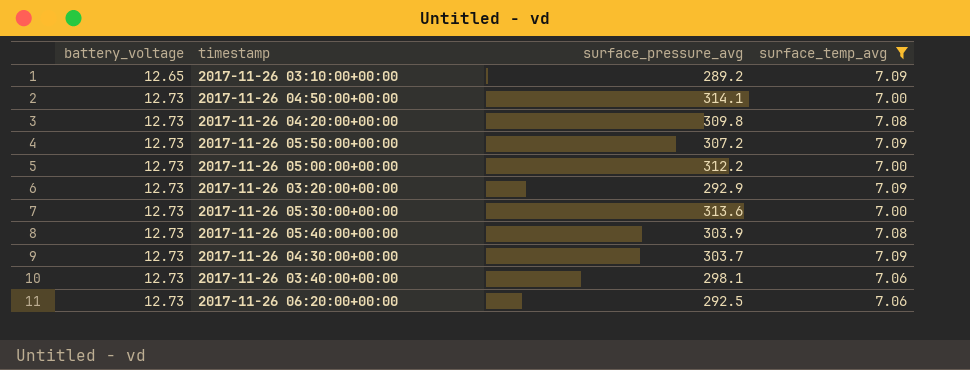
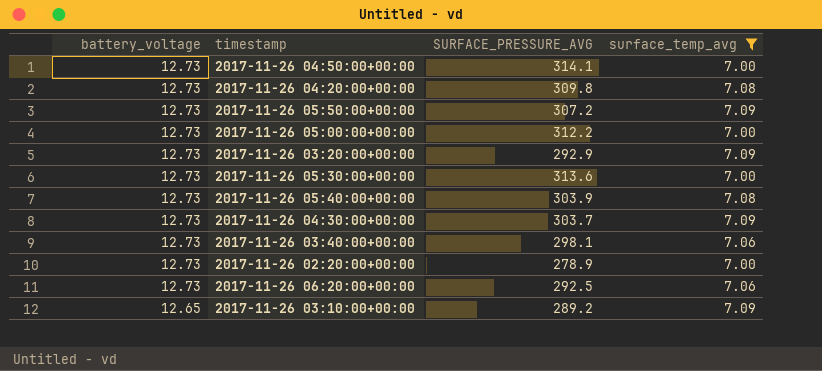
row order: battery_voltage ascending -> battery_voltage descending
column name: surface_pressure_avg -> SURFACE_PRESSURE_AVG
row 2017-11-26 02:20:00+00:00: none -> 12.73 | 278.9 | 7.00

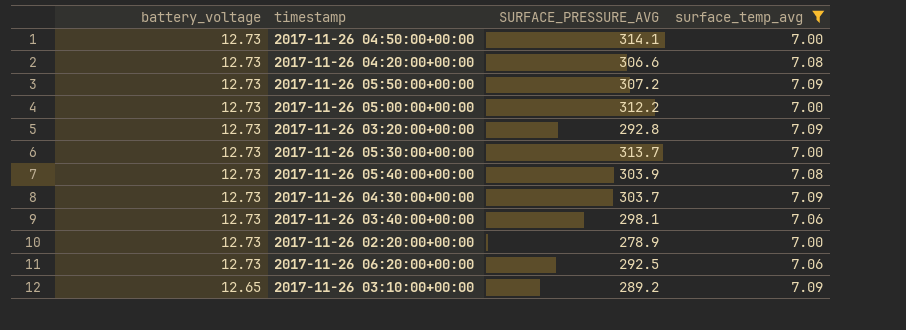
2017-11-26 04:20:00+00:00 | SURFACE_PRESSURE_AVG: 309.8 -> 306.6
2017-11-26 03:20:00+00:00 | SURFACE_PRESSURE_AVG: 292.9 -> 292.8
2017-11-26 05:30:00+00:00 | SURFACE_PRESSURE_AVG: 313.6 -> 313.7

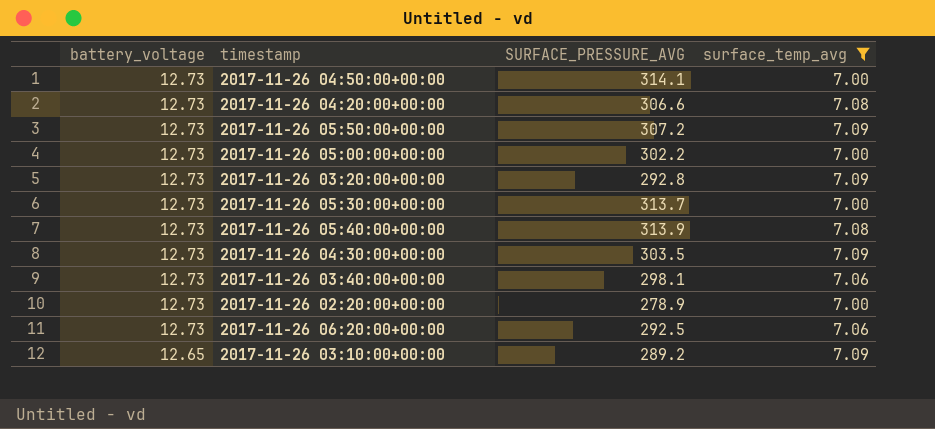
2017-11-26 05:00:00+00:00 | SURFACE_PRESSURE_AVG: 312.2 -> 302.2
2017-11-26 05:40:00+00:00 | SURFACE_PRESSURE_AVG: 303.9 -> 313.9
2017-11-26 04:30:00+00:00 | SURFACE_PRESSURE_AVG: 303.7 -> 303.5

